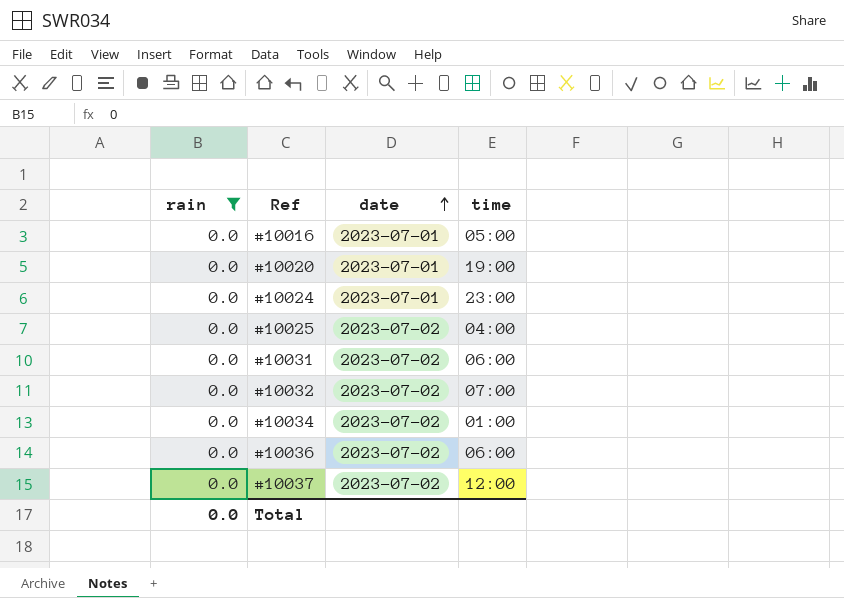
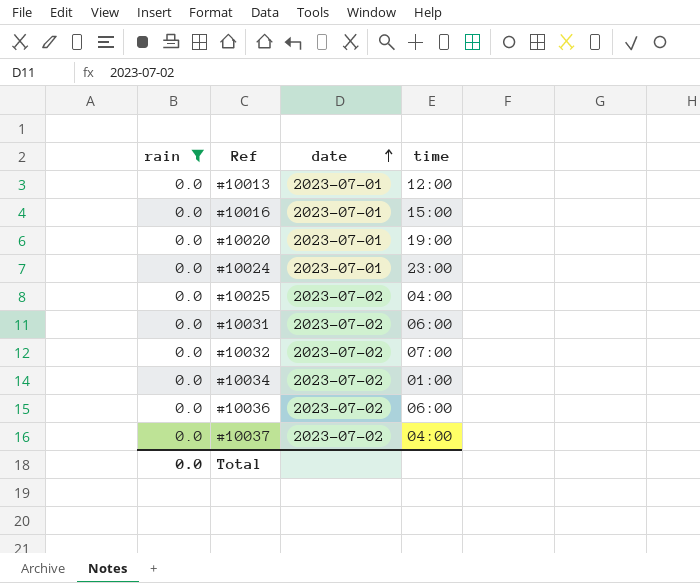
row #10013: none -> 0.0 | 2023-07-01 | 12:00
#10016 | time: 05:00 -> 15:00
#10037 | time: 12:00 -> 04:00

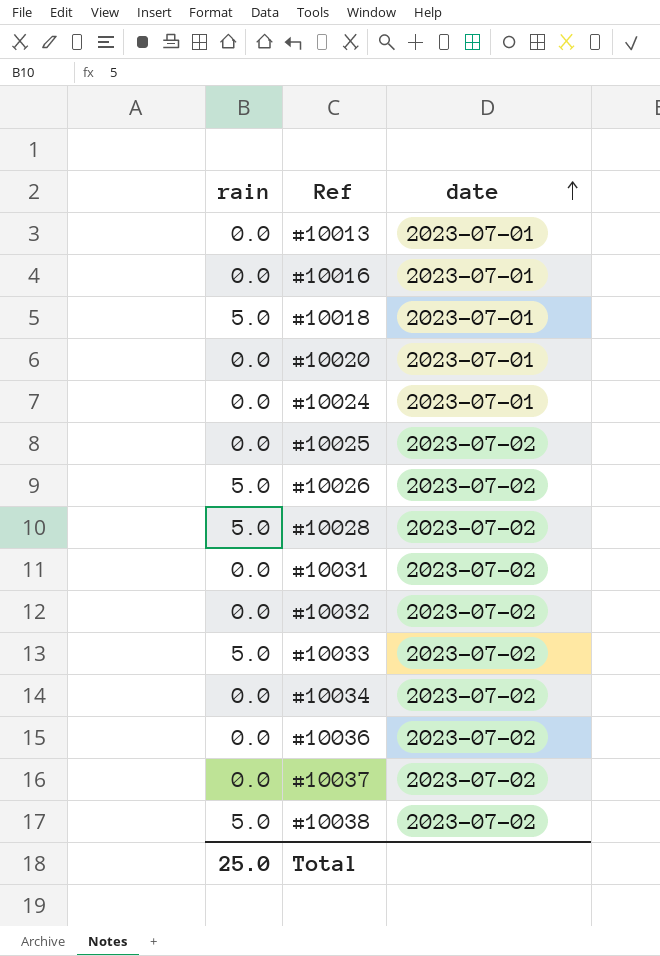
filter: rain = 0.0 -> none
column time | position: 4 -> none
Total | rain: 0.0 -> 25.0

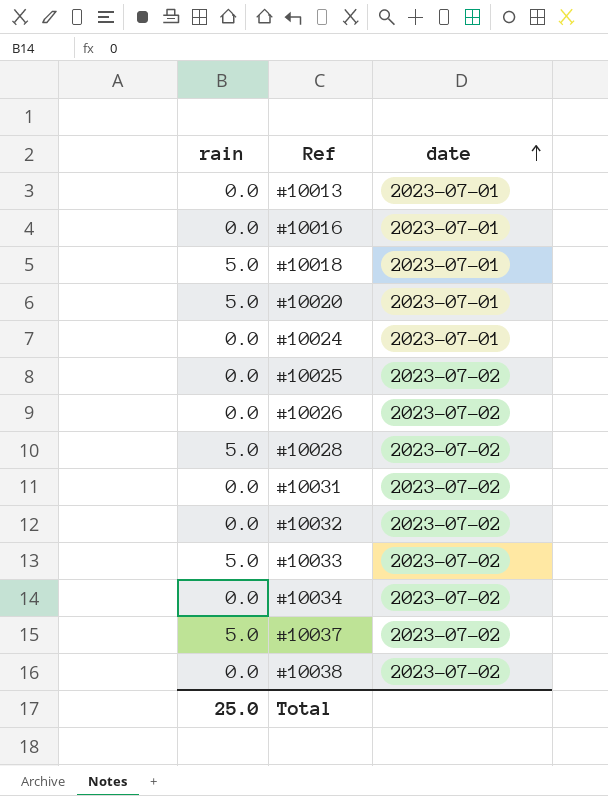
row #10036: 0.0 | 2023-07-02 -> none
#10020 | rain: 0.0 -> 5.0
#10026 | rain: 5.0 -> 0.0
#10037 | rain: 0.0 -> 5.0
#10038 | rain: 5.0 -> 0.0

